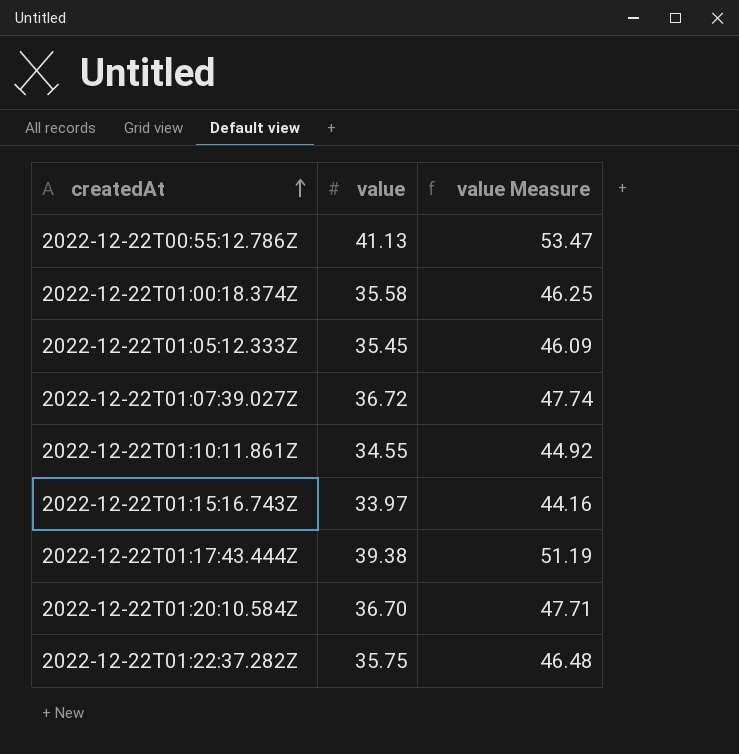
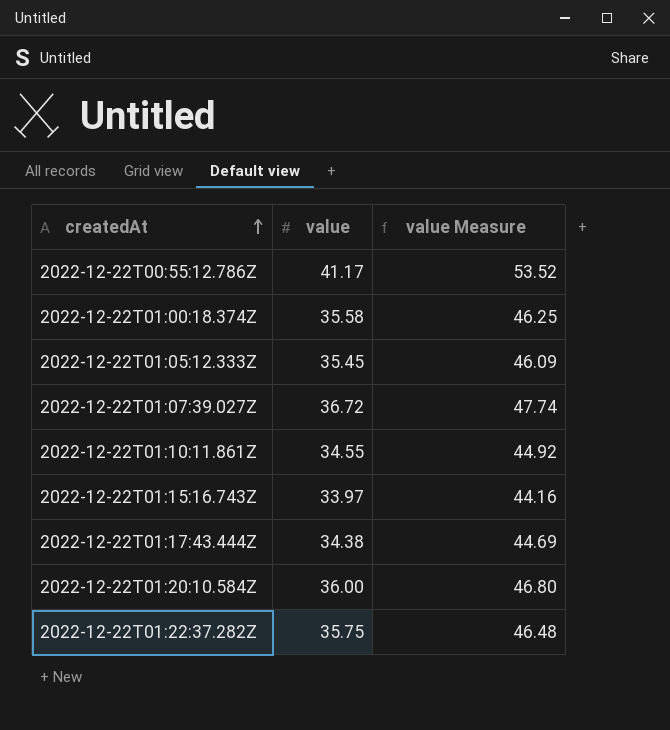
2022-12-22T00:55:12.786Z | value: 41.13 -> 41.17
2022-12-22T00:55:12.786Z | value Measure: 53.47 -> 53.52
2022-12-22T01:17:43.444Z | value: 39.38 -> 34.38
2022-12-22T01:17:43.444Z | value Measure: 51.19 -> 44.69
2022-12-22T01:20:10.584Z | value: 36.70 -> 36.00
2022-12-22T01:20:10.584Z | value Measure: 47.71 -> 46.80

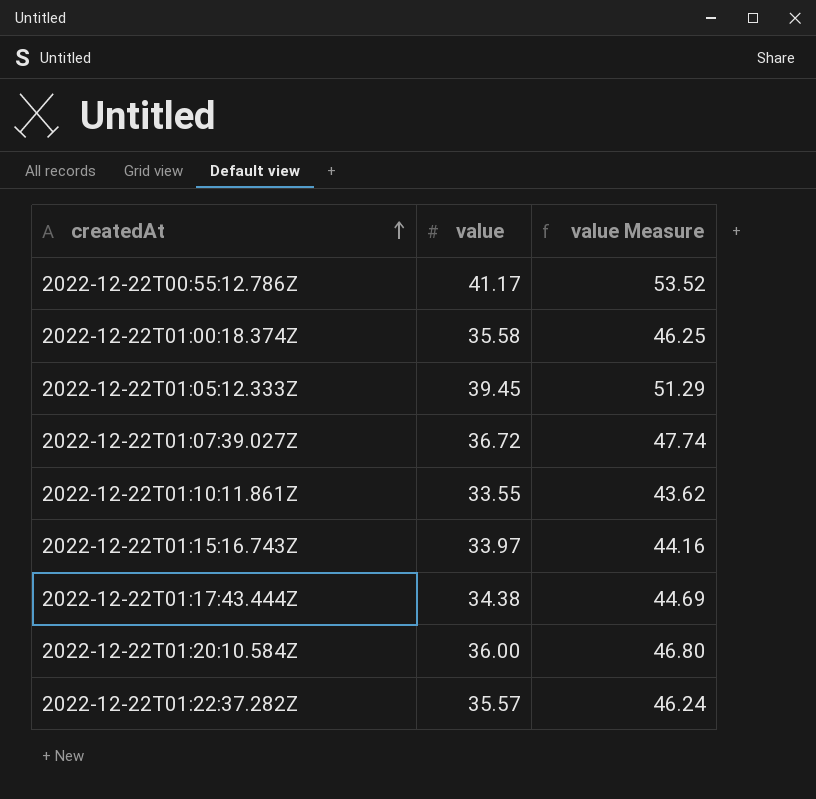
2022-12-22T01:05:12.333Z | value: 35.45 -> 39.45
2022-12-22T01:05:12.333Z | value Measure: 46.09 -> 51.29
2022-12-22T01:10:11.861Z | value: 34.55 -> 33.55
2022-12-22T01:10:11.861Z | value Measure: 44.92 -> 43.62
2022-12-22T01:22:37.282Z | value: 35.75 -> 35.57
2022-12-22T01:22:37.282Z | value Measure: 46.48 -> 46.24

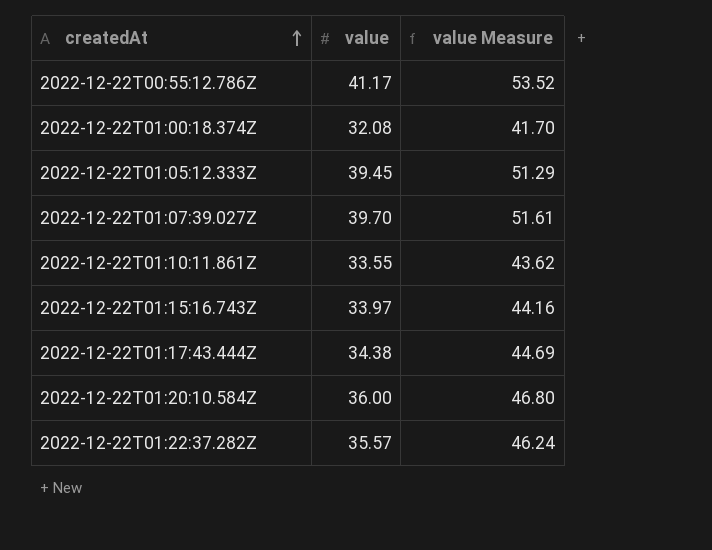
2022-12-22T01:00:18.374Z | value: 35.58 -> 32.08
2022-12-22T01:00:18.374Z | value Measure: 46.25 -> 41.70
2022-12-22T01:07:39.027Z | value: 36.72 -> 39.70
2022-12-22T01:07:39.027Z | value Measure: 47.74 -> 51.61

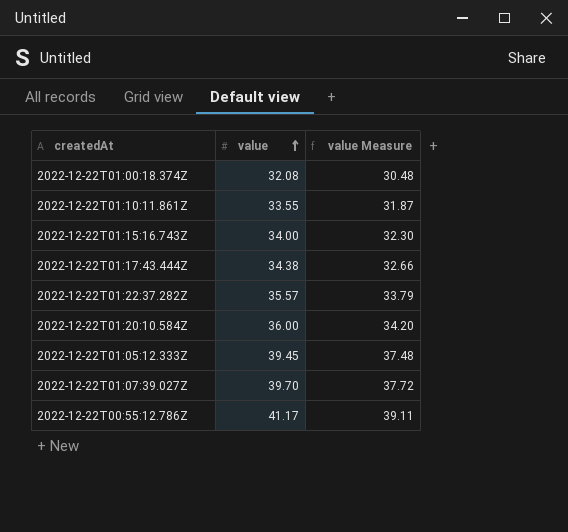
row order: createdAt ascending -> value ascending
column value Measure | formula: [value] * 1.3 -> [value] * 0.95
2022-12-22T01:15:16.743Z | value: 33.97 -> 34.00

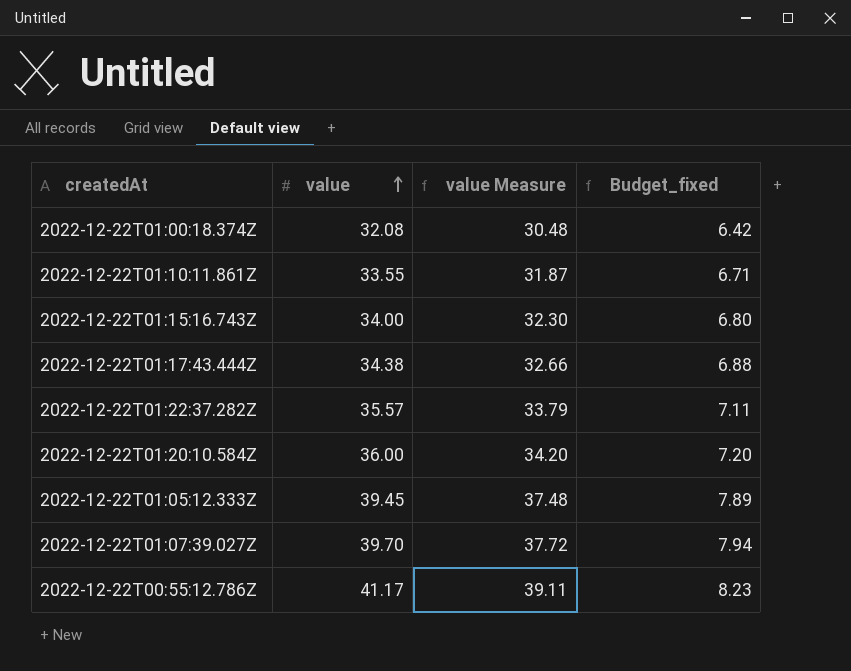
column Budget_fixed | formula: none -> [value] * 0.2

